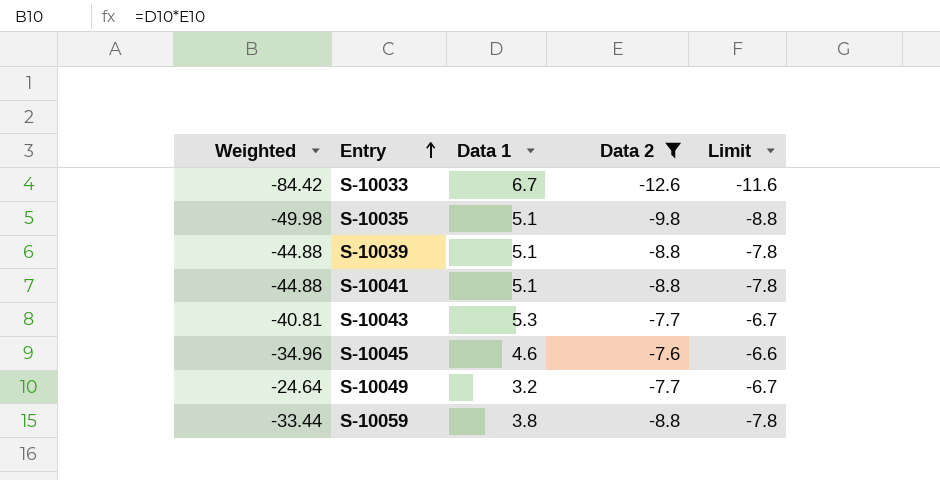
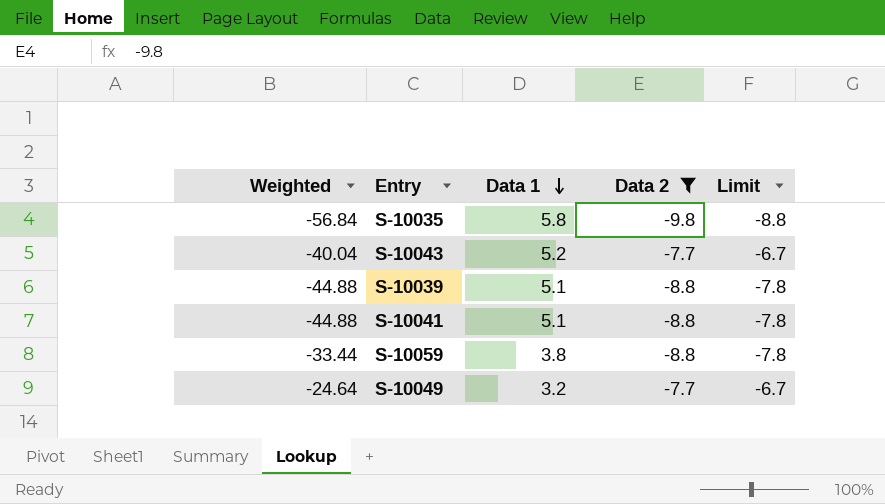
row order: Entry ascending -> Data 1 descending
row S-10033: -84.42 | 6.7 | -12.6 | -11.6 -> none
row S-10045: -34.96 | 4.6 | -7.6 | -6.6 -> none
S-10035 | Weighted: -49.98 -> -56.84
S-10035 | Data 1: 5.1 -> 5.8
S-10043 | Weighted: -40.81 -> -40.04
S-10043 | Data 1: 5.3 -> 5.2

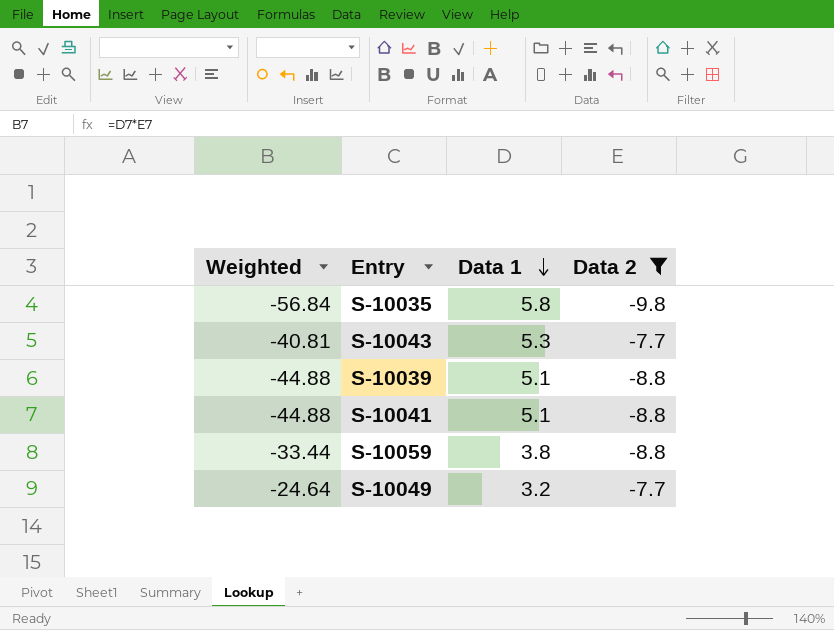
column Limit | formula: [Data 2] + 1 -> none
S-10043 | Weighted: -40.04 -> -40.81
S-10043 | Data 1: 5.2 -> 5.3

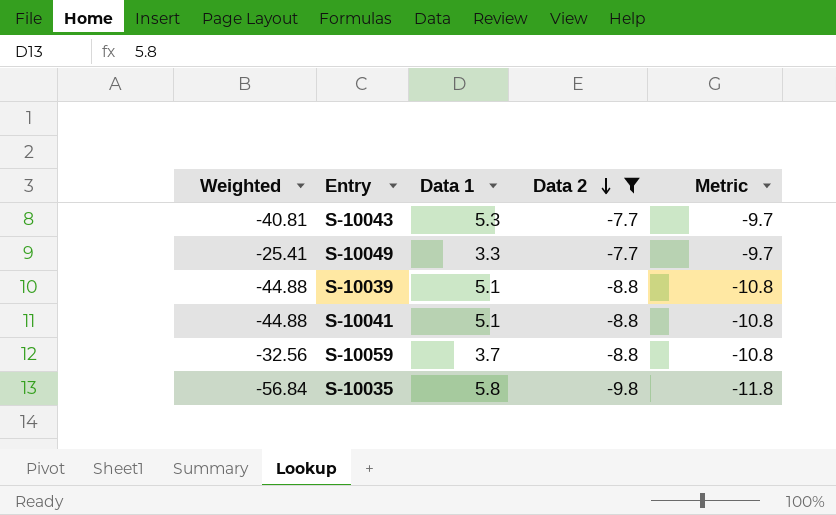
row order: Data 1 descending -> Data 2 descending
column Metric | formula: none -> [Data 2] - 2
S-10049 | Weighted: -24.64 -> -25.41
S-10049 | Data 1: 3.2 -> 3.3
S-10059 | Weighted: -33.44 -> -32.56
S-10059 | Data 1: 3.8 -> 3.7

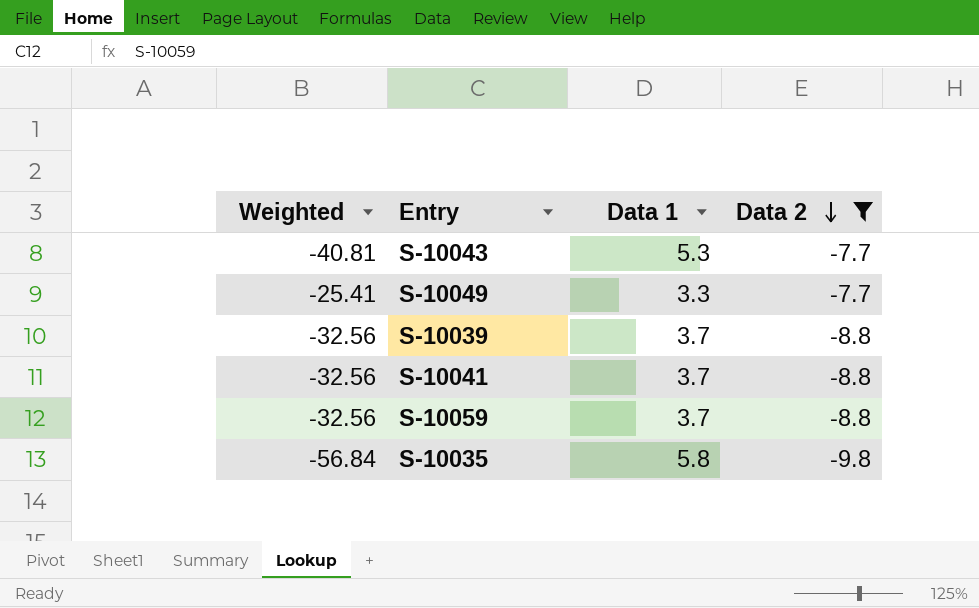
column Metric | formula: [Data 2] - 2 -> none
S-10039 | Weighted: -44.88 -> -32.56
S-10039 | Data 1: 5.1 -> 3.7
S-10041 | Weighted: -44.88 -> -32.56
S-10041 | Data 1: 5.1 -> 3.7

